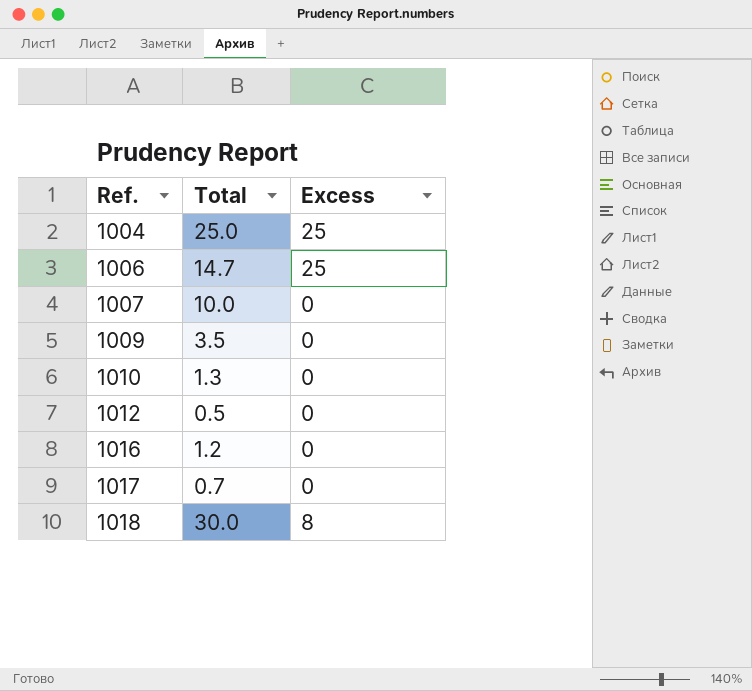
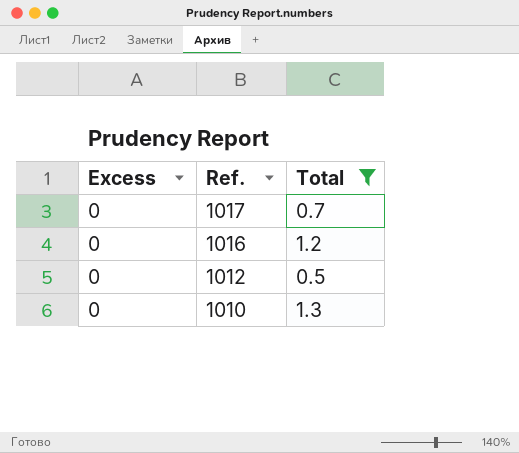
filter: none -> Total <= 1.3
row order: Ref. ascending -> Ref. descending
column Excess | position: 3 -> 1

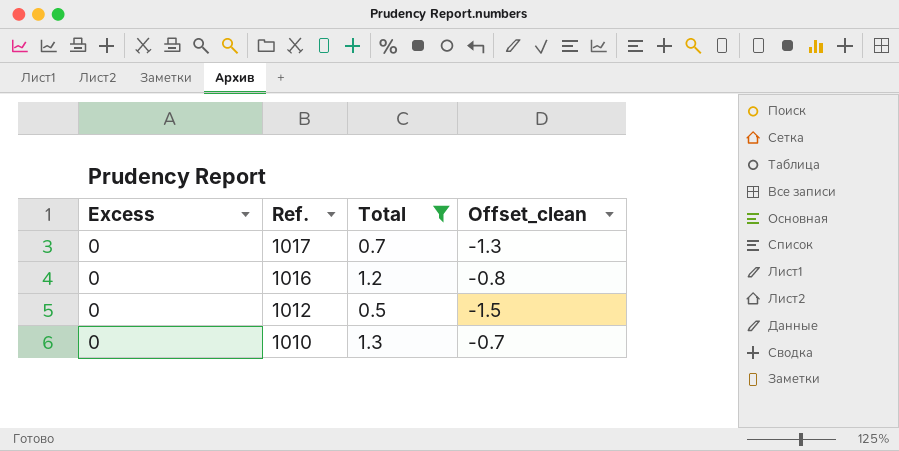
column Offset_clean | formula: none -> [Total] - 2

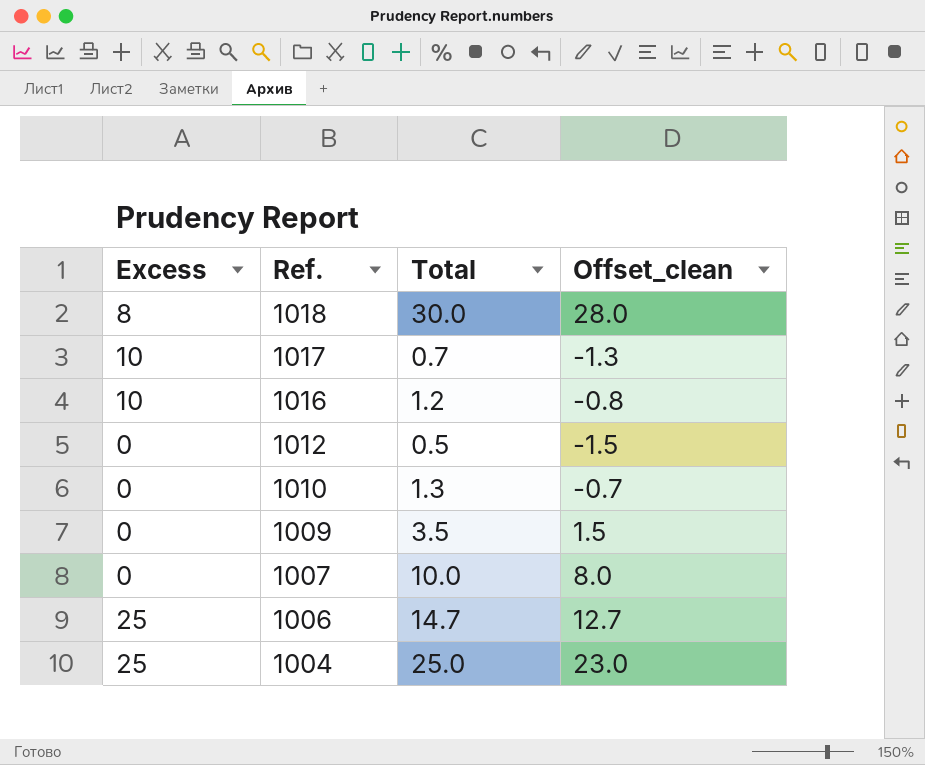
filter: Total <= 1.3 -> none
1017 | Excess: 0 -> 10
1016 | Excess: 0 -> 10

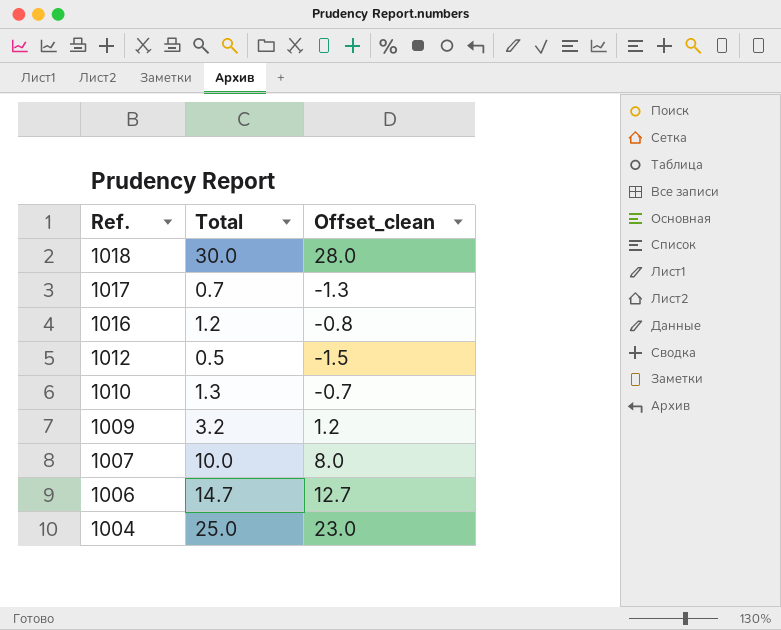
column Excess | position: 1 -> none
1009 | Total: 3.5 -> 3.2
1009 | Offset_clean: 1.5 -> 1.2

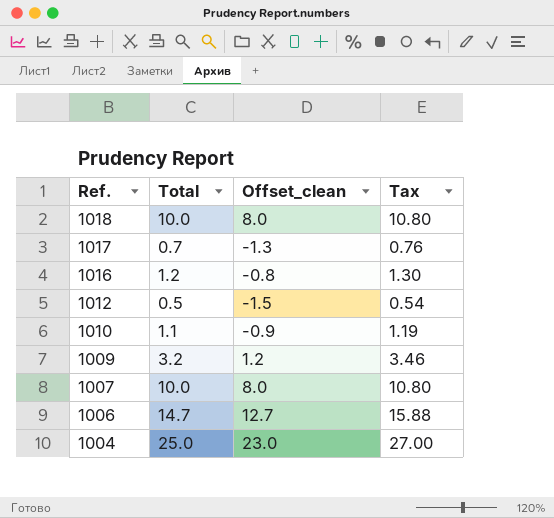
column Tax | formula: none -> [Total] * 1.08
1018 | Total: 30.0 -> 10.0
1018 | Offset_clean: 28.0 -> 8.0
1010 | Total: 1.3 -> 1.1
1010 | Offset_clean: -0.7 -> -0.9

